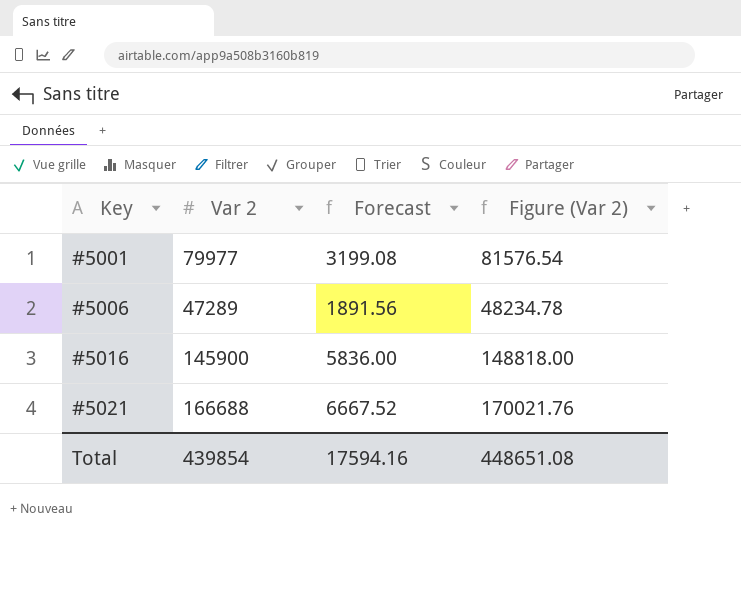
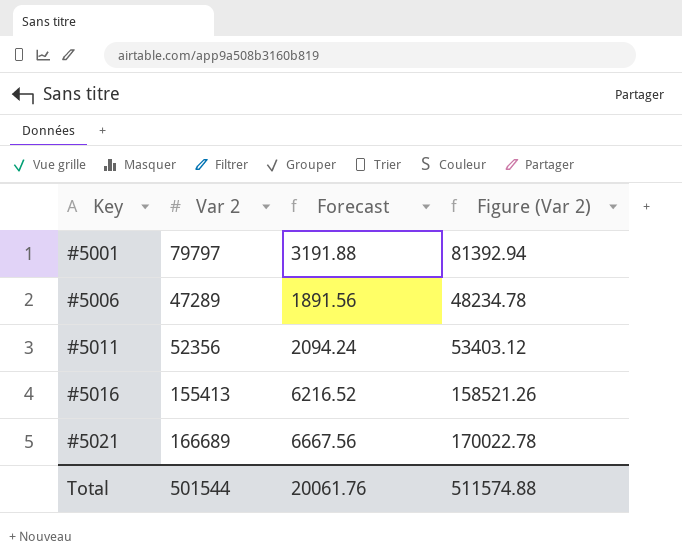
#5001 | Var 2: 79977 -> 79797
#5001 | Forecast: 3199.08 -> 3191.88
#5001 | Figure (Var 2): 81576.54 -> 81392.94
row #5011: none -> 52356 | 2094.24 | 53403.12
#5016 | Var 2: 145900 -> 155413
#5016 | Forecast: 5836.00 -> 6216.52
#5016 | Figure (Var 2): 148818.00 -> 158521.26
#5021 | Var 2: 166688 -> 166689
#5021 | Forecast: 6667.52 -> 6667.56
#5021 | Figure (Var 2): 170021.76 -> 170022.78
Total | Var 2: 439854 -> 501544
Total | Forecast: 17594.16 -> 20061.76
Total | Figure (Var 2): 448651.08 -> 511574.88

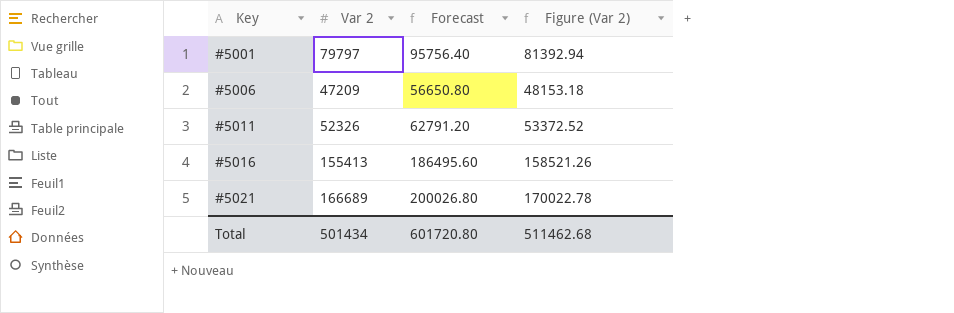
column Forecast | formula: [Var 2] * 0.04 -> [Var 2] * 1.2
#5006 | Var 2: 47289 -> 47209
#5006 | Figure (Var 2): 48234.78 -> 48153.18
#5011 | Var 2: 52356 -> 52326
#5011 | Figure (Var 2): 53403.12 -> 53372.52
Total | Var 2: 501544 -> 501434
Total | Forecast: 20061.76 -> 601720.80
Total | Figure (Var 2): 511574.88 -> 511462.68

